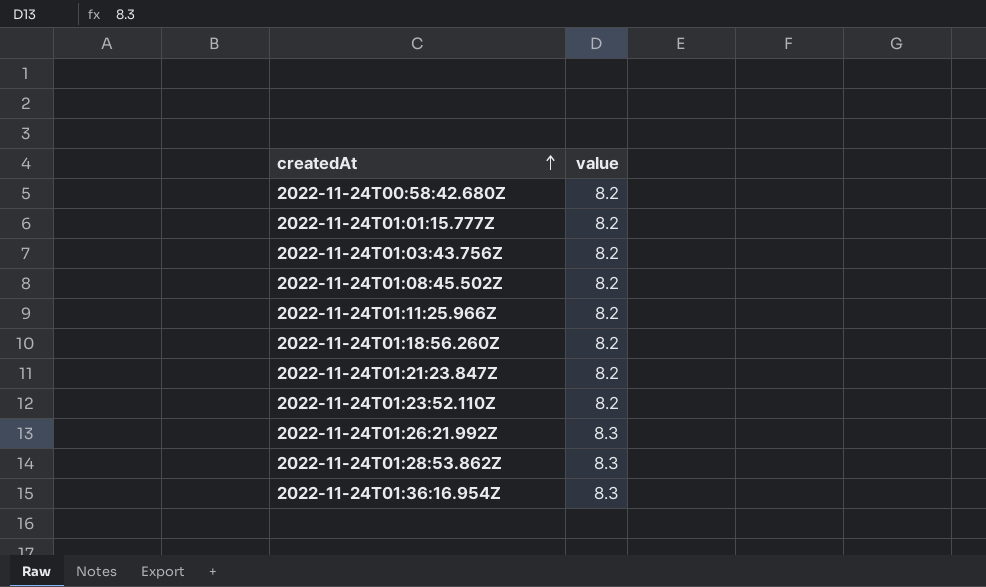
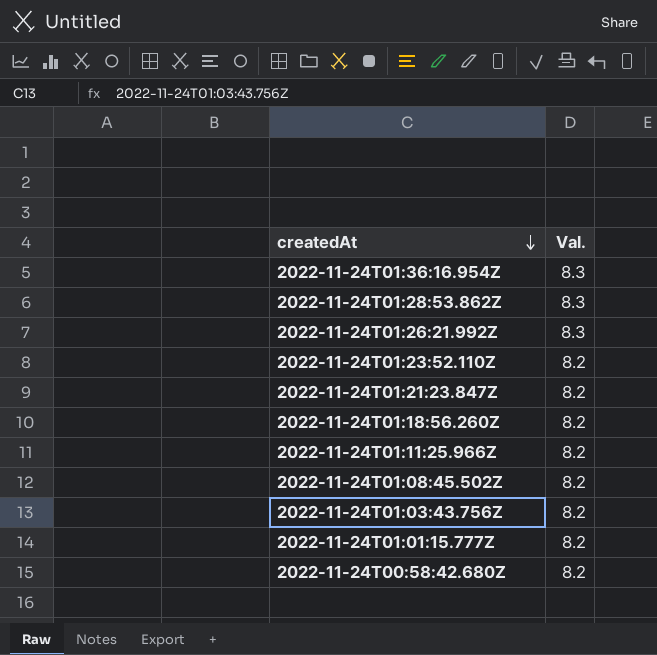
row order: createdAt ascending -> createdAt descending
column name: value -> Val.

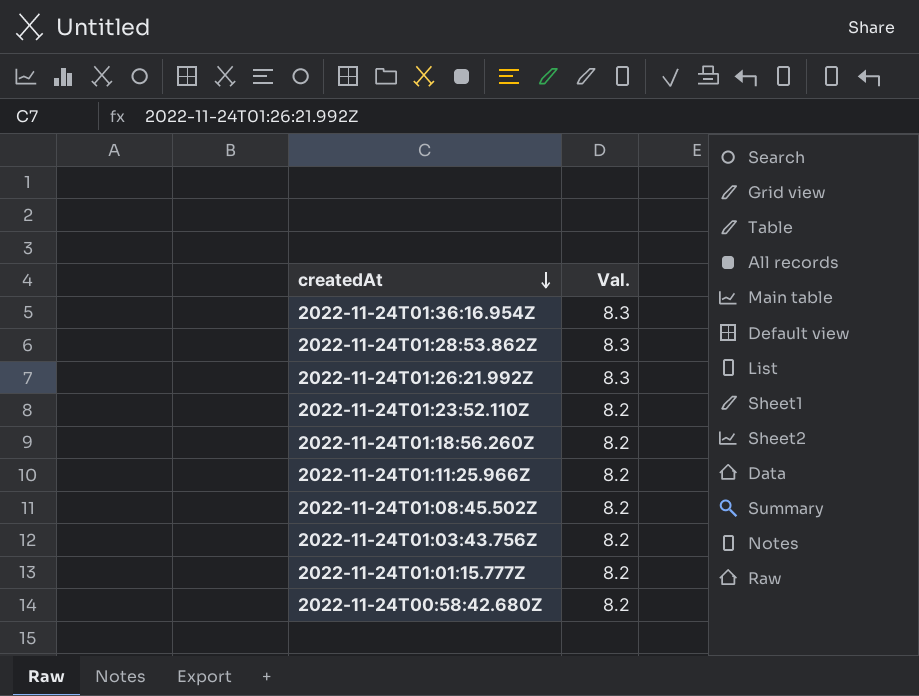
row 2022-11-24T01:21:23.847Z: 8.2 -> none

